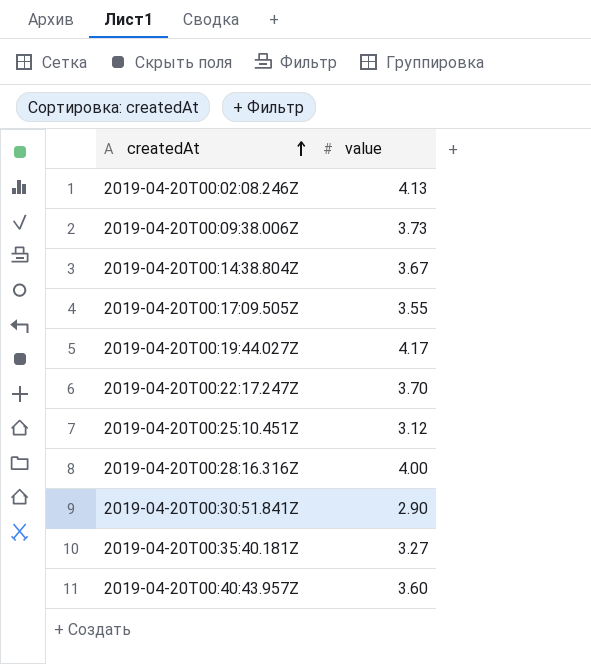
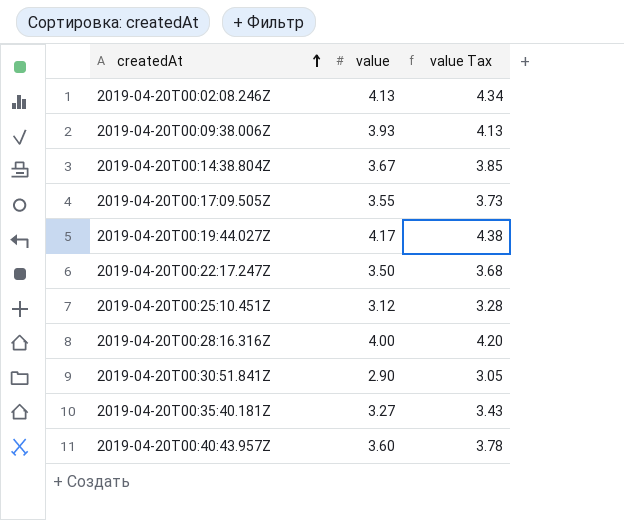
column value Tax | formula: none -> [value] * 1.05
2019-04-20T00:09:38.006Z | value: 3.73 -> 3.93
2019-04-20T00:22:17.247Z | value: 3.70 -> 3.50

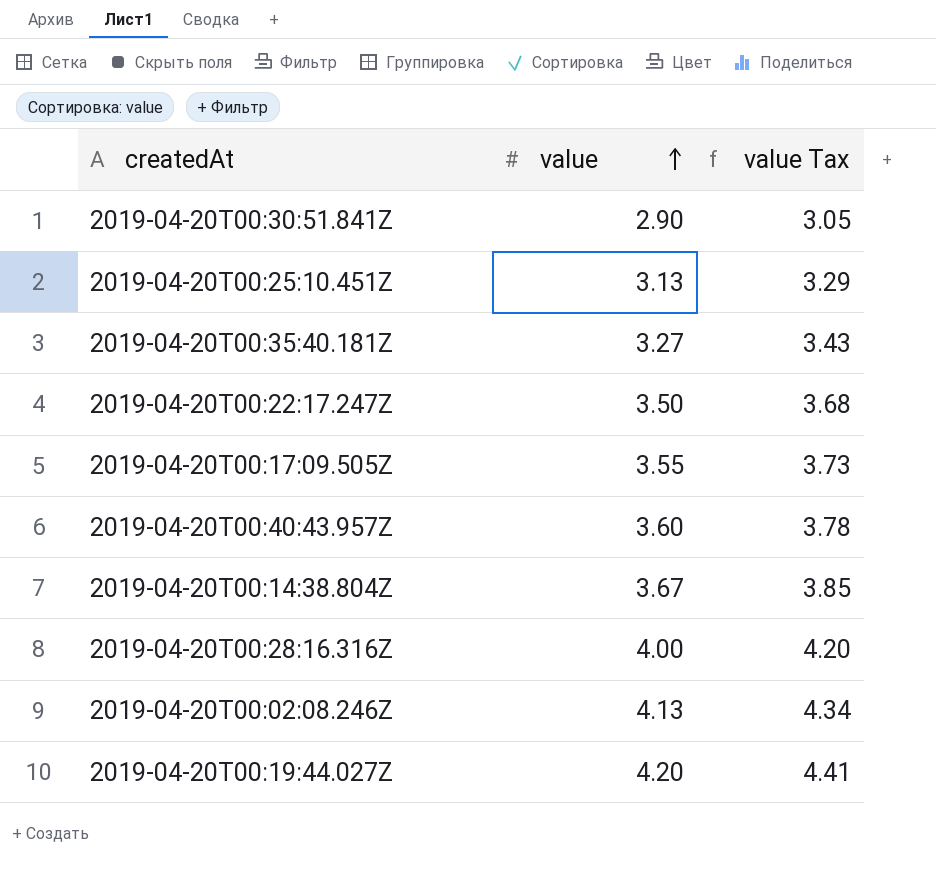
row order: createdAt ascending -> value ascending
row 2019-04-20T00:09:38.006Z: 3.93 | 4.13 -> none
2019-04-20T00:25:10.451Z | value: 3.12 -> 3.13
2019-04-20T00:25:10.451Z | value Tax: 3.28 -> 3.29
2019-04-20T00:19:44.027Z | value: 4.17 -> 4.20
2019-04-20T00:19:44.027Z | value Tax: 4.38 -> 4.41

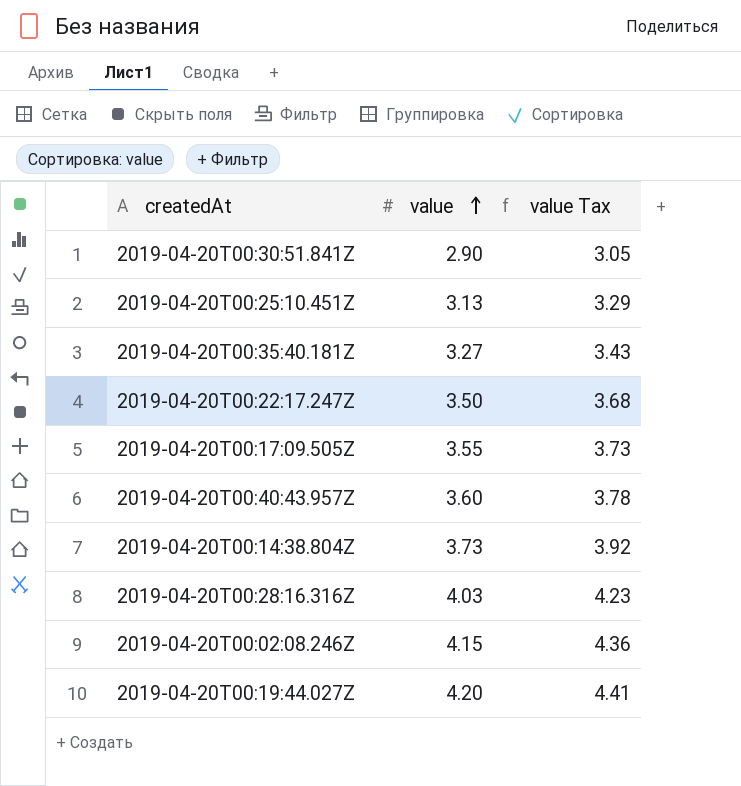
2019-04-20T00:14:38.804Z | value: 3.67 -> 3.73
2019-04-20T00:14:38.804Z | value Tax: 3.85 -> 3.92
2019-04-20T00:28:16.316Z | value: 4.00 -> 4.03
2019-04-20T00:28:16.316Z | value Tax: 4.20 -> 4.23
2019-04-20T00:02:08.246Z | value: 4.13 -> 4.15
2019-04-20T00:02:08.246Z | value Tax: 4.34 -> 4.36

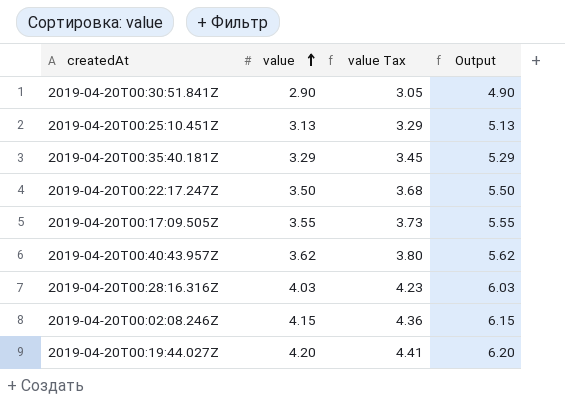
column Output | formula: none -> [value] + 2
row 2019-04-20T00:14:38.804Z: 3.73 | 3.92 -> none
2019-04-20T00:35:40.181Z | value: 3.27 -> 3.29
2019-04-20T00:35:40.181Z | value Tax: 3.43 -> 3.45
2019-04-20T00:40:43.957Z | value: 3.60 -> 3.62
2019-04-20T00:40:43.957Z | value Tax: 3.78 -> 3.80

